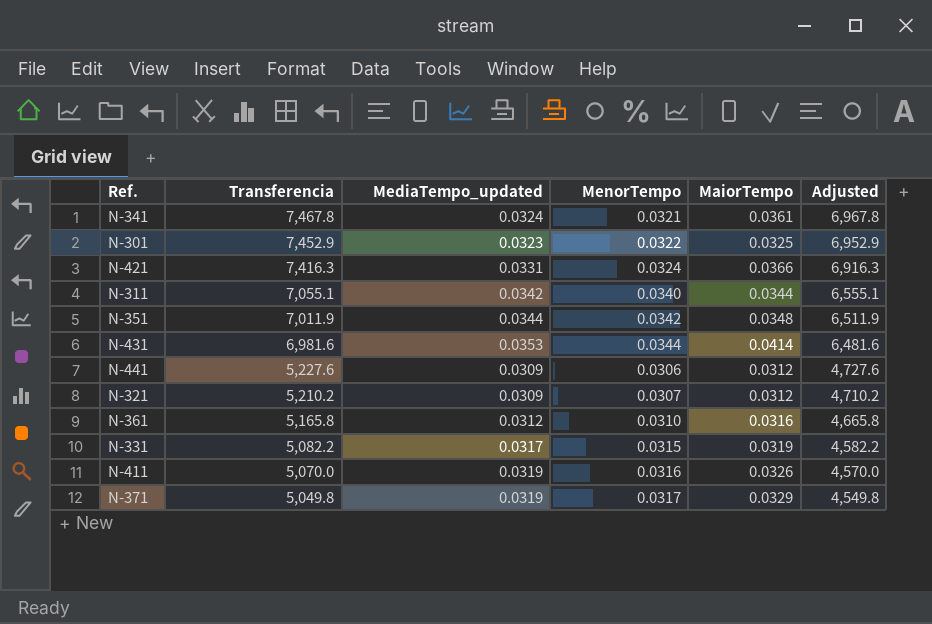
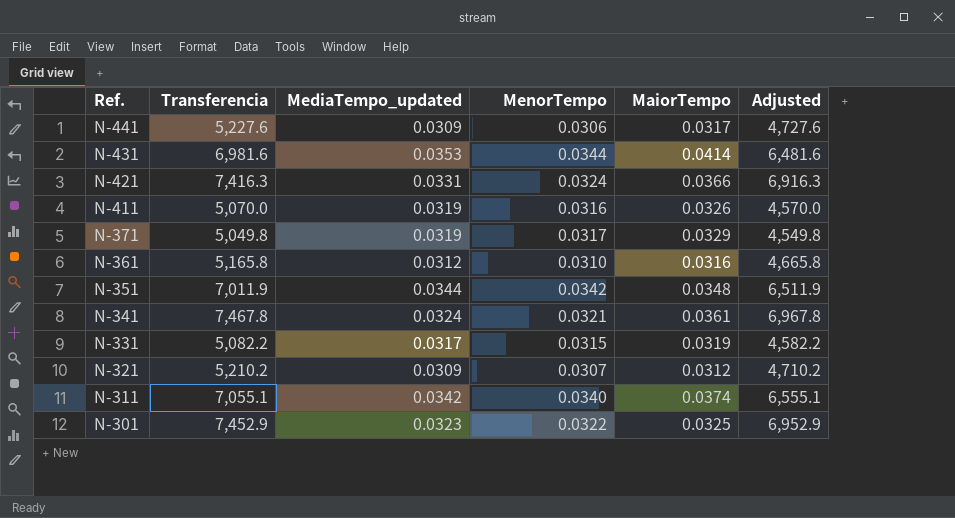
row order: Transferencia descending -> Ref. descending
N-441 | MaiorTempo: 0.0312 -> 0.0317
N-311 | MaiorTempo: 0.0344 -> 0.0374

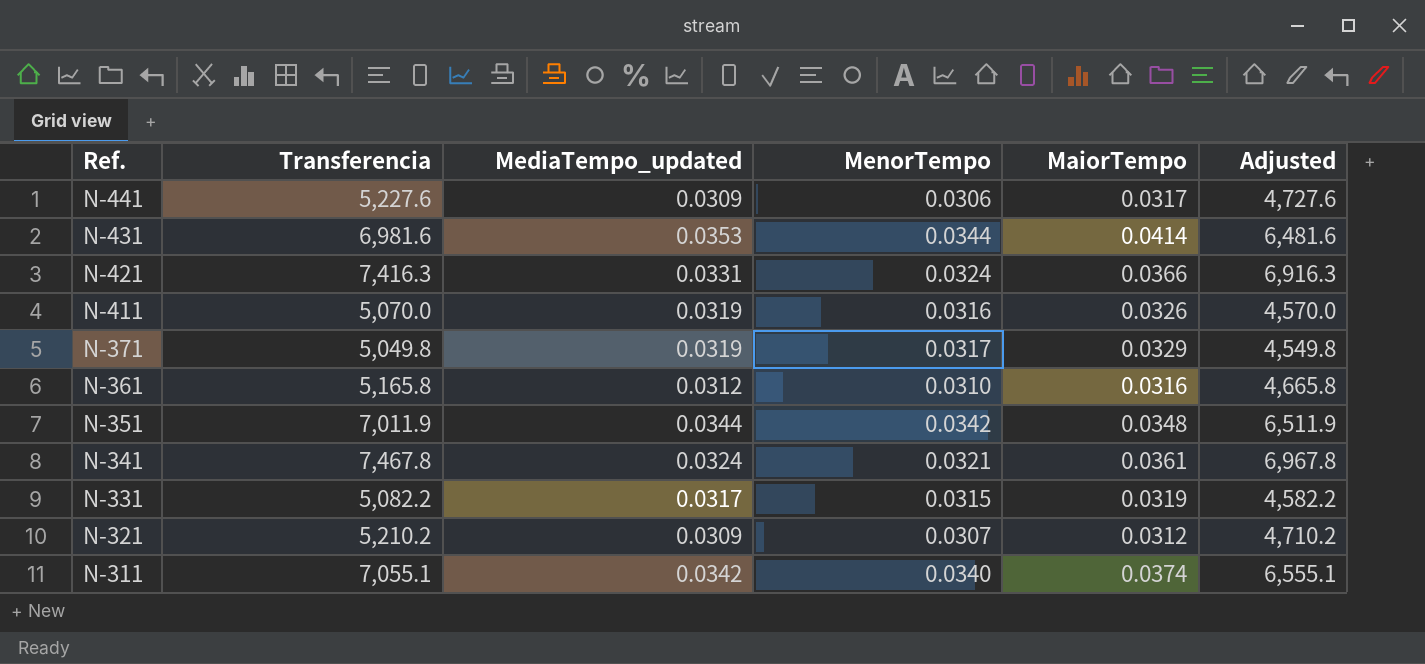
row N-301: 7,452.9 | 0.0323 | 0.0322 | 0.0325 | 6,952.9 -> none

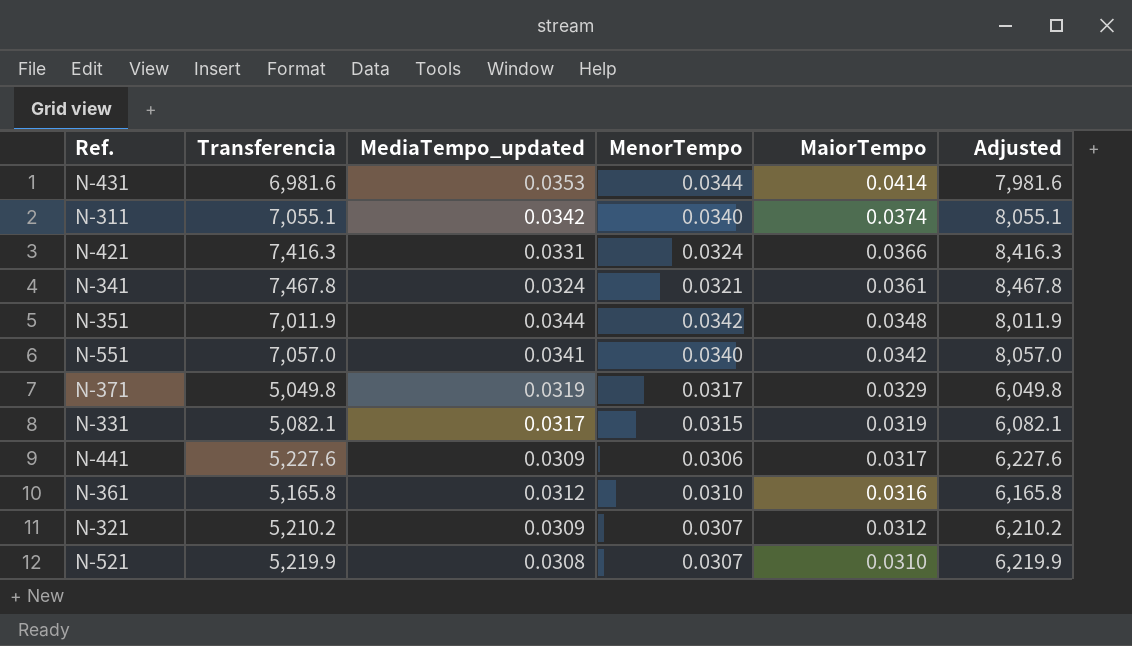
row order: Ref. descending -> MaiorTempo descending
column Adjusted | formula: [Transferencia] - 500 -> [Transferencia] + 1000
row N-411: 5,070.0 | 0.0319 | 0.0316 | 0.0326 | 4,570.0 -> none
row N-551: none -> 7,057.0 | 0.0341 | 0.0340 | 0.0342 | 8,057.0
N-331 | Transferencia: 5,082.2 -> 5,082.1
row N-521: none -> 5,219.9 | 0.0308 | 0.0307 | 0.0310 | 6,219.9

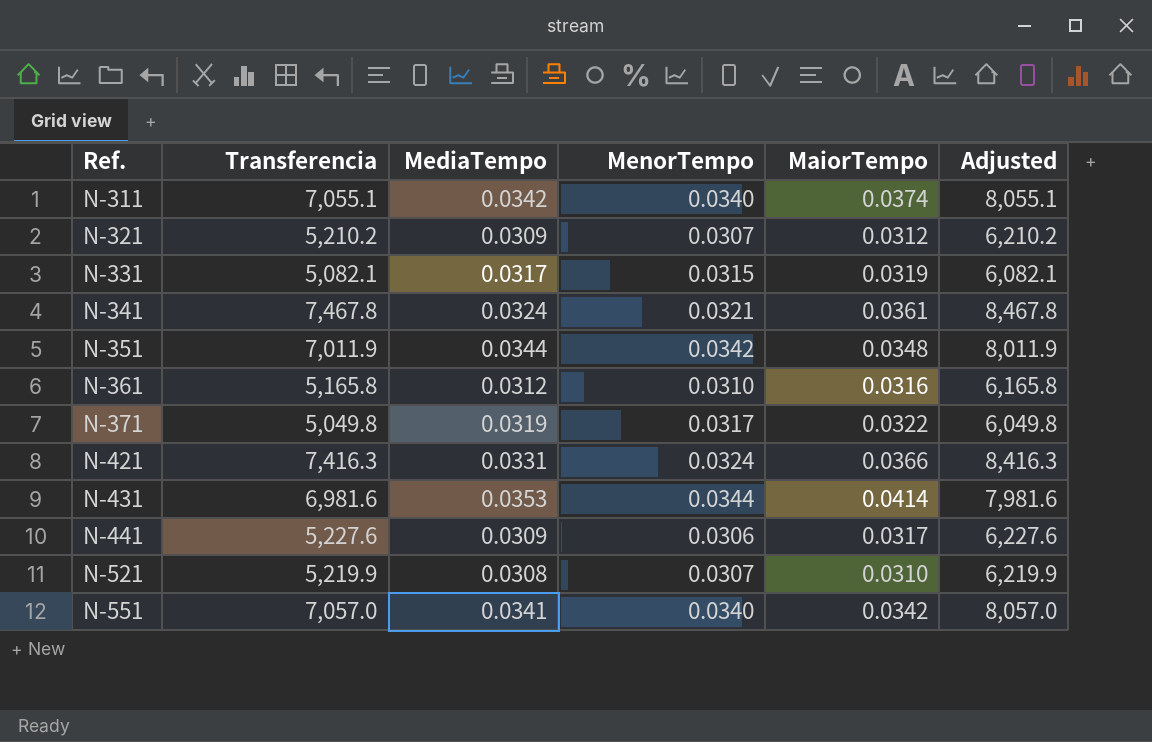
row order: MaiorTempo descending -> Ref. ascending
column name: MediaTempo_updated -> MediaTempo
N-371 | MaiorTempo: 0.0329 -> 0.0322

